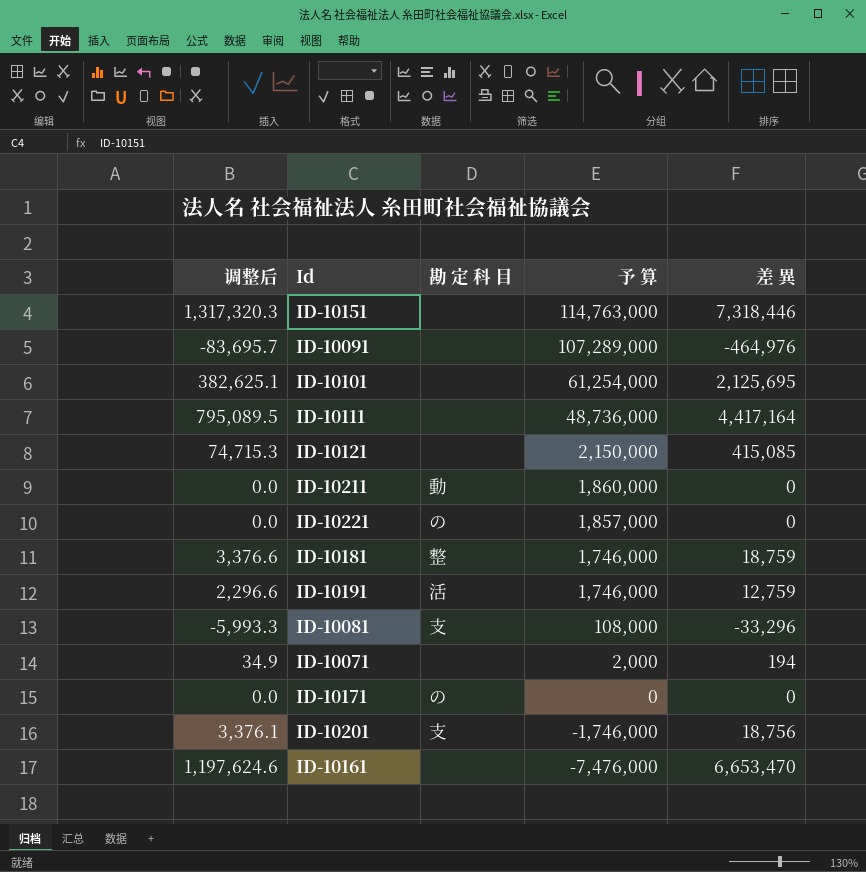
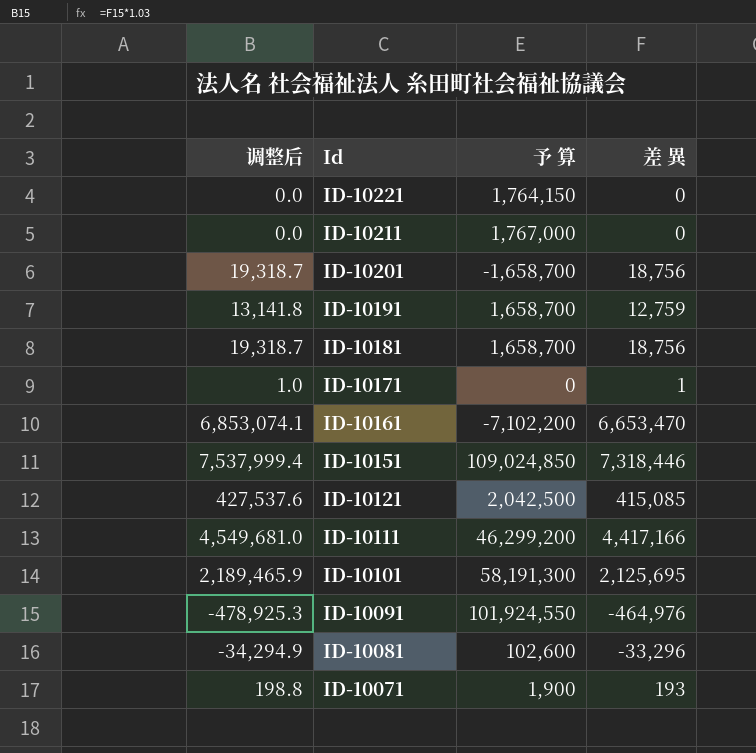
row order: 予 算 descending -> Id descending
column 勘 定 科 目 | position: 3 -> none
column 调整后 | formula: [差 異] * 0.18 -> [差 異] * 1.03
ID-10221 | 予 算: 1,857,000 -> 1,764,150
ID-10211 | 予 算: 1,860,000 -> 1,767,000
ID-10201 | 予 算: -1,746,000 -> -1,658,700
ID-10191 | 予 算: 1,746,000 -> 1,658,700
ID-10181 | 予 算: 1,746,000 -> 1,658,700
ID-10181 | 差 異: 18,759 -> 18,756
ID-10171 | 差 異: 0 -> 1
ID-10161 | 予 算: -7,476,000 -> -7,102,200
ID-10151 | 予 算: 114,763,000 -> 109,024,850
ID-10121 | 予 算: 2,150,000 -> 2,042,500
ID-10111 | 予 算: 48,736,000 -> 46,299,200
ID-10111 | 差 異: 4,417,164 -> 4,417,166
ID-10101 | 予 算: 61,254,000 -> 58,191,300
ID-10091 | 予 算: 107,289,000 -> 101,924,550
ID-10081 | 予 算: 108,000 -> 102,600
ID-10071 | 予 算: 2,000 -> 1,900
ID-10071 | 差 異: 194 -> 193

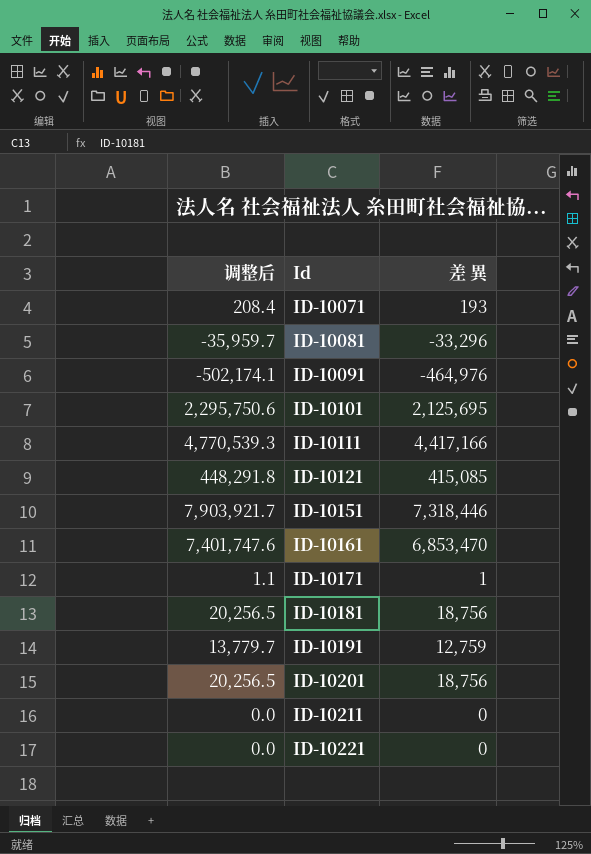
row order: Id descending -> Id ascending
column 予 算 | position: 3 -> none
column 调整后 | formula: [差 異] * 1.03 -> [差 異] * 1.08
ID-10161 | 差 異: 6,653,470 -> 6,853,470

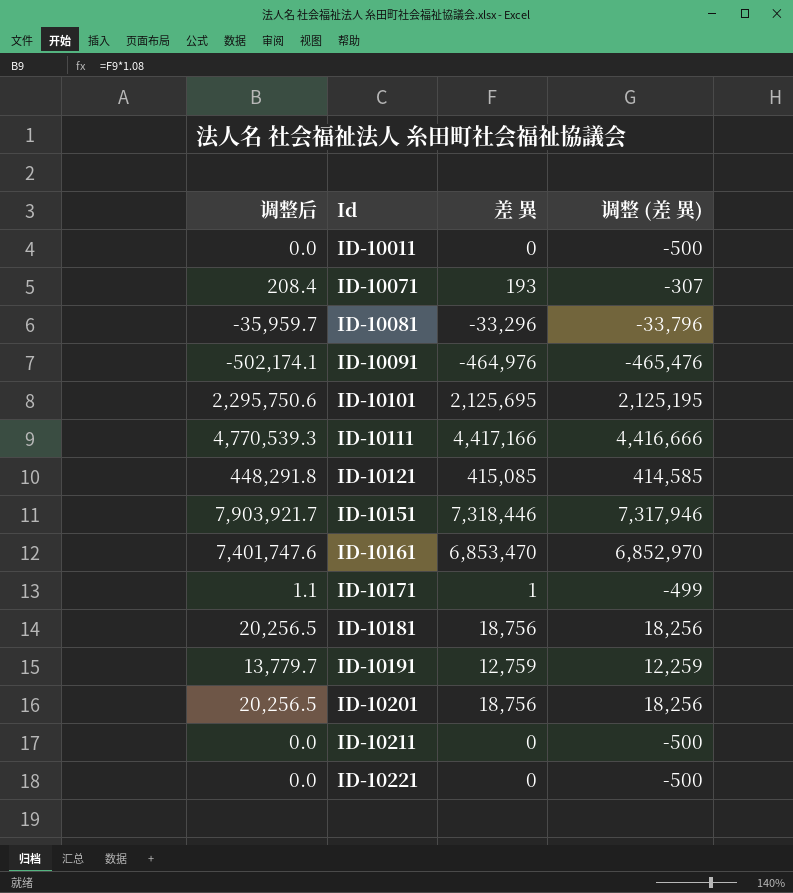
column 调整 (差 異) | formula: none -> [差 異] - 500
row ID-10011: none -> 0.0 | 0 | -500

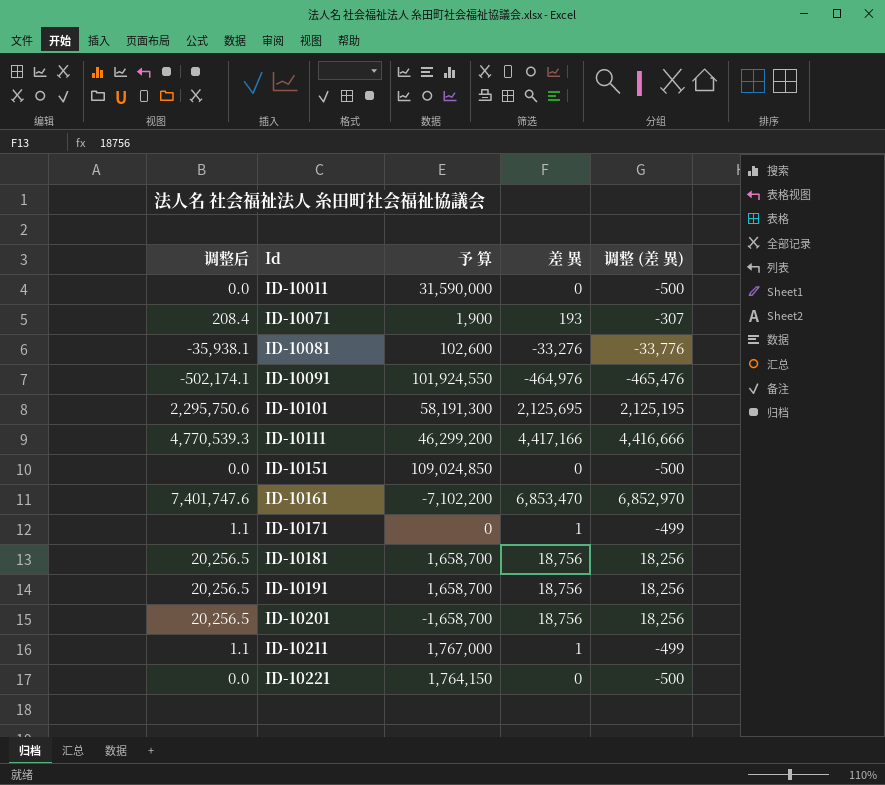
column 予 算 | position: none -> 3
row ID-10121: 448,291.8 | 415,085 | 414,585 -> none
ID-10081 | 调整后: -35,959.7 -> -35,938.1
ID-10081 | 差 異: -33,296 -> -33,276
ID-10081 | 调整 (差 異): -33,796 -> -33,776
ID-10151 | 调整后: 7,903,921.7 -> 0.0
ID-10151 | 差 異: 7,318,446 -> 0
ID-10151 | 调整 (差 異): 7,317,946 -> -500
ID-10191 | 调整后: 13,779.7 -> 20,256.5
ID-10191 | 差 異: 12,759 -> 18,756
ID-10191 | 调整 (差 異): 12,259 -> 18,256
ID-10211 | 调整后: 0.0 -> 1.1
ID-10211 | 差 異: 0 -> 1
ID-10211 | 调整 (差 異): -500 -> -499

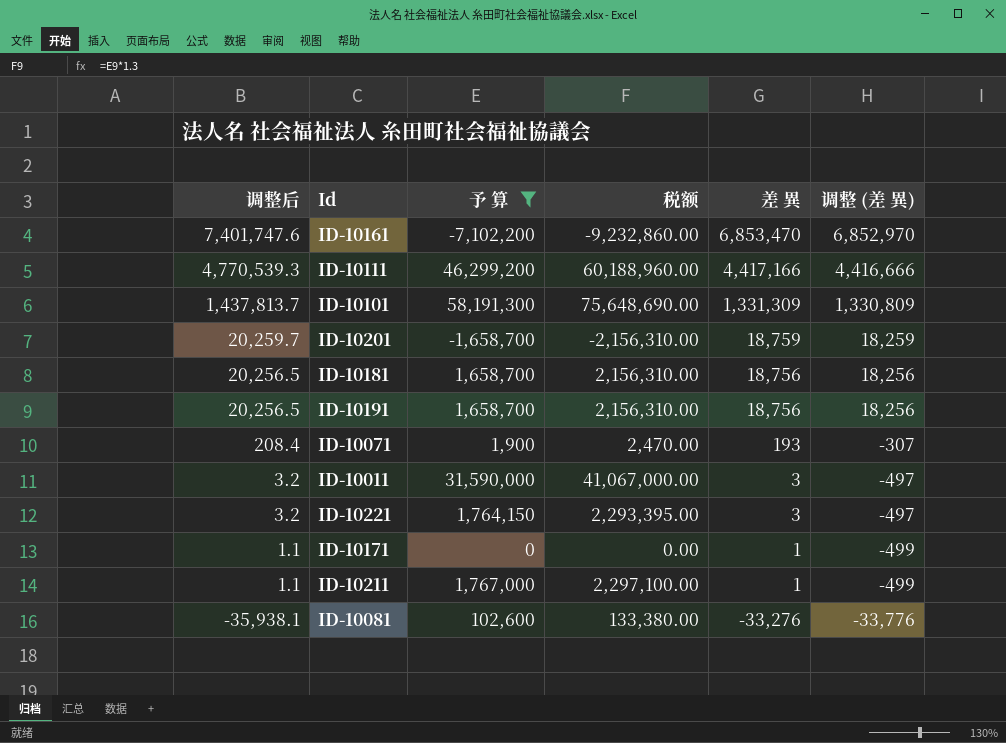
filter: none -> 予 算 <= 58,191,300
row order: Id ascending -> 调整后 descending
column 税额 | formula: none -> [予 算] * 1.3
ID-10101 | 调整后: 2,295,750.6 -> 1,437,813.7
ID-10101 | 差 異: 2,125,695 -> 1,331,309
ID-10101 | 调整 (差 異): 2,125,195 -> 1,330,809
ID-10201 | 调整后: 20,256.5 -> 20,259.7
ID-10201 | 差 異: 18,756 -> 18,759
ID-10201 | 调整 (差 異): 18,256 -> 18,259
ID-10011 | 调整后: 0.0 -> 3.2
ID-10011 | 差 異: 0 -> 3
ID-10011 | 调整 (差 異): -500 -> -497
ID-10221 | 调整后: 0.0 -> 3.2
ID-10221 | 差 異: 0 -> 3
ID-10221 | 调整 (差 異): -500 -> -497

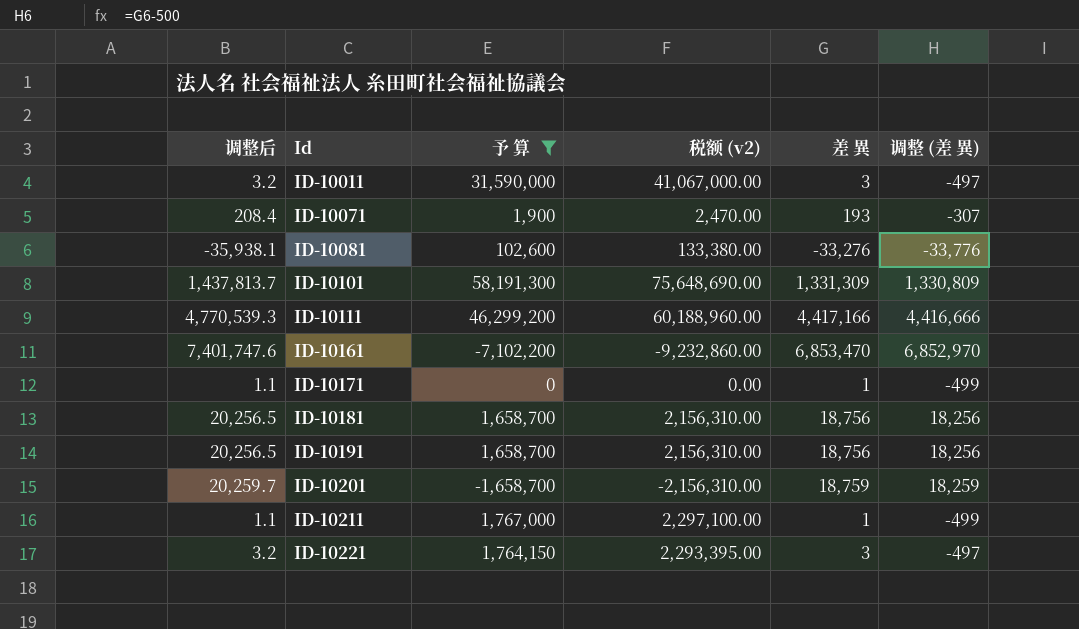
row order: 调整后 descending -> Id ascending
column name: 税额 -> 税额 (v2)

